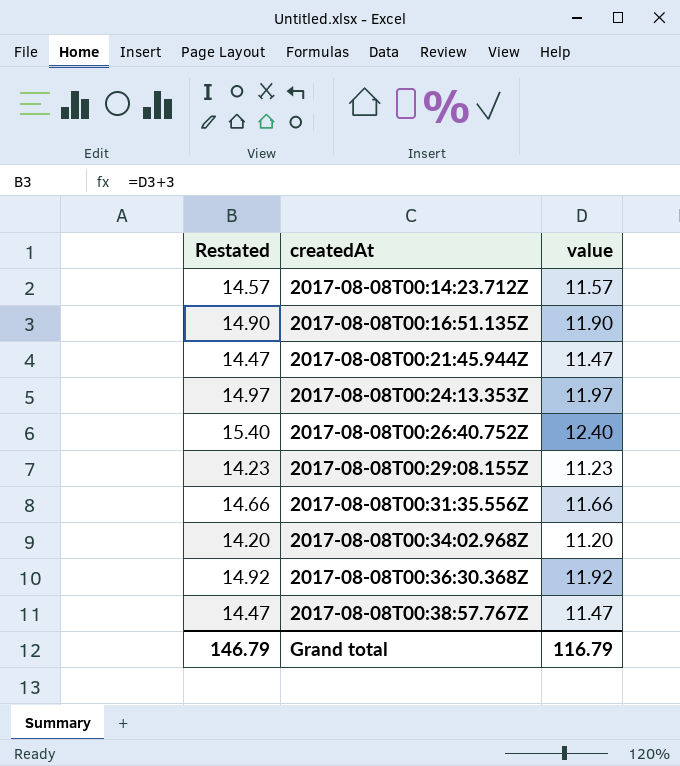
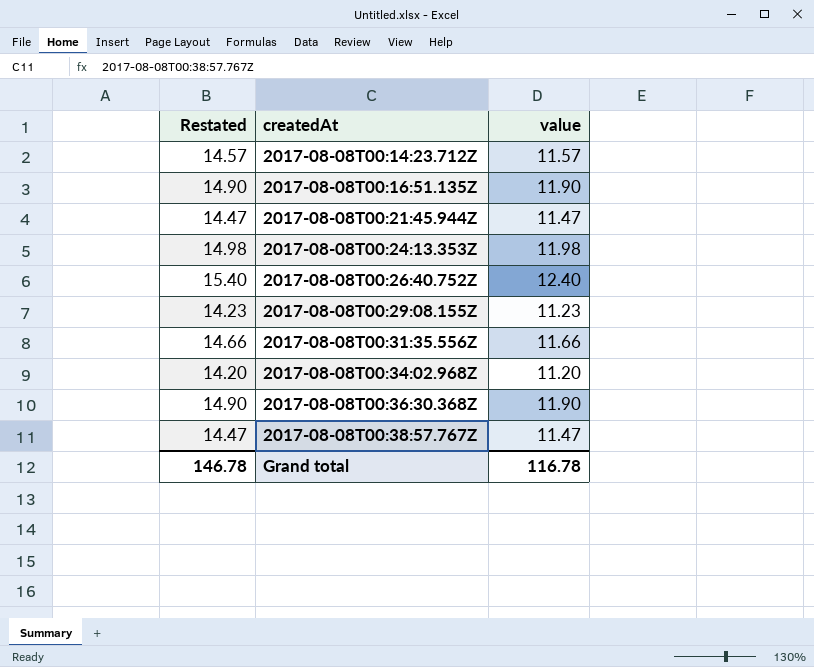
2017-08-08T00:24:13.353Z | Restated: 14.97 -> 14.98
2017-08-08T00:24:13.353Z | value: 11.97 -> 11.98
2017-08-08T00:36:30.368Z | Restated: 14.92 -> 14.90
2017-08-08T00:36:30.368Z | value: 11.92 -> 11.90
Grand total | Restated: 146.79 -> 146.78
Grand total | value: 116.79 -> 116.78

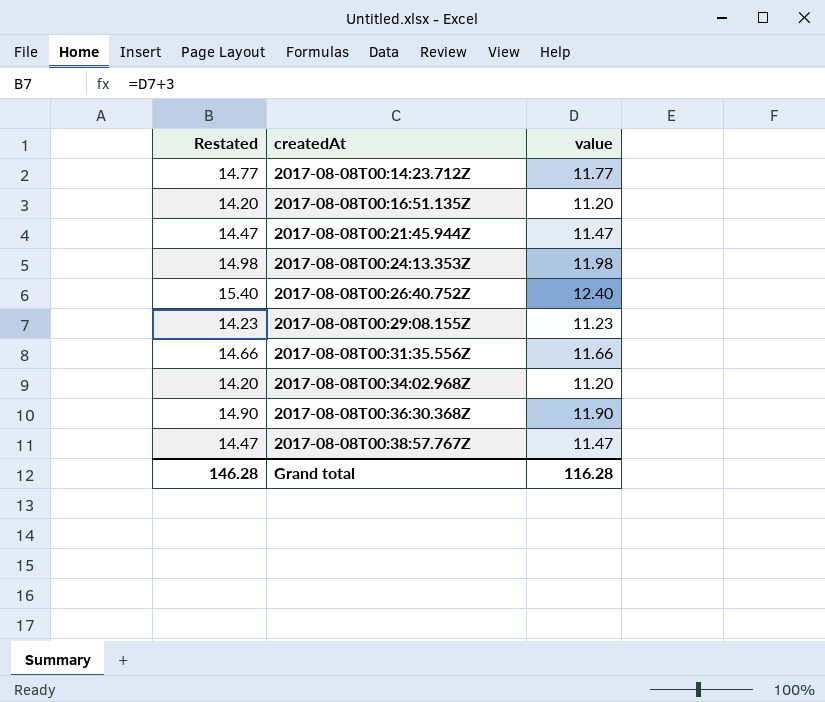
2017-08-08T00:14:23.712Z | Restated: 14.57 -> 14.77
2017-08-08T00:14:23.712Z | value: 11.57 -> 11.77
2017-08-08T00:16:51.135Z | Restated: 14.90 -> 14.20
2017-08-08T00:16:51.135Z | value: 11.90 -> 11.20
Grand total | Restated: 146.78 -> 146.28
Grand total | value: 116.78 -> 116.28

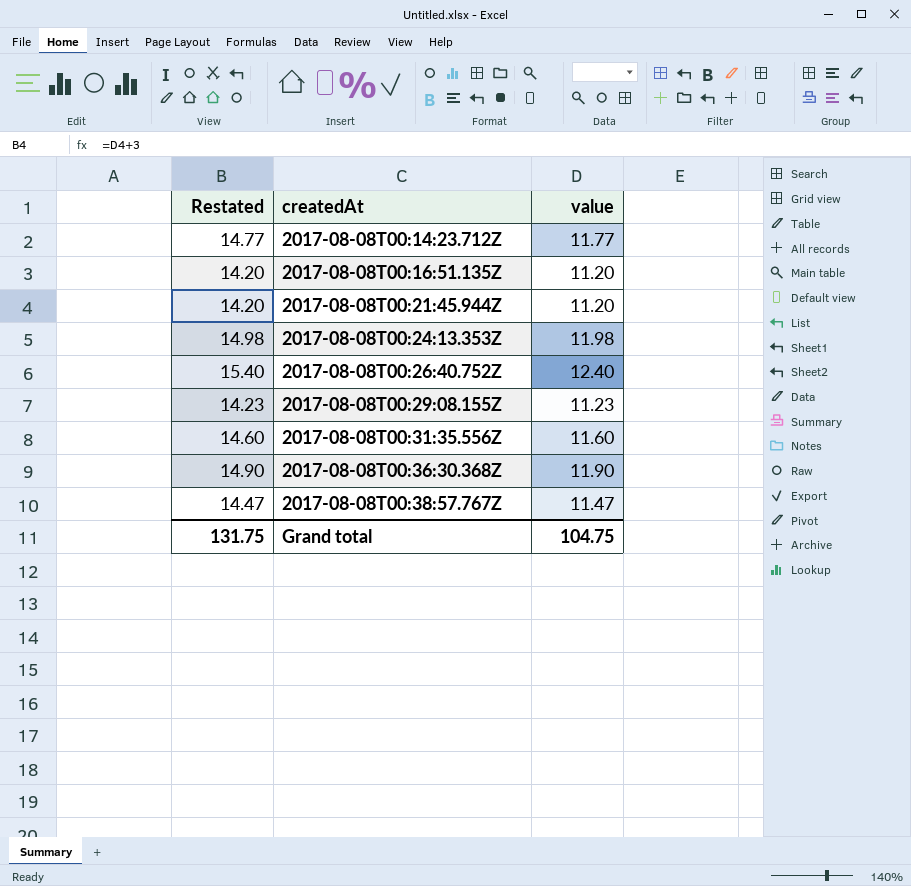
row 2017-08-08T00:34:02.968Z: 14.20 | 11.20 -> none
2017-08-08T00:21:45.944Z | Restated: 14.47 -> 14.20
2017-08-08T00:21:45.944Z | value: 11.47 -> 11.20
2017-08-08T00:31:35.556Z | Restated: 14.66 -> 14.60
2017-08-08T00:31:35.556Z | value: 11.66 -> 11.60
Grand total | Restated: 146.28 -> 131.75
Grand total | value: 116.28 -> 104.75

